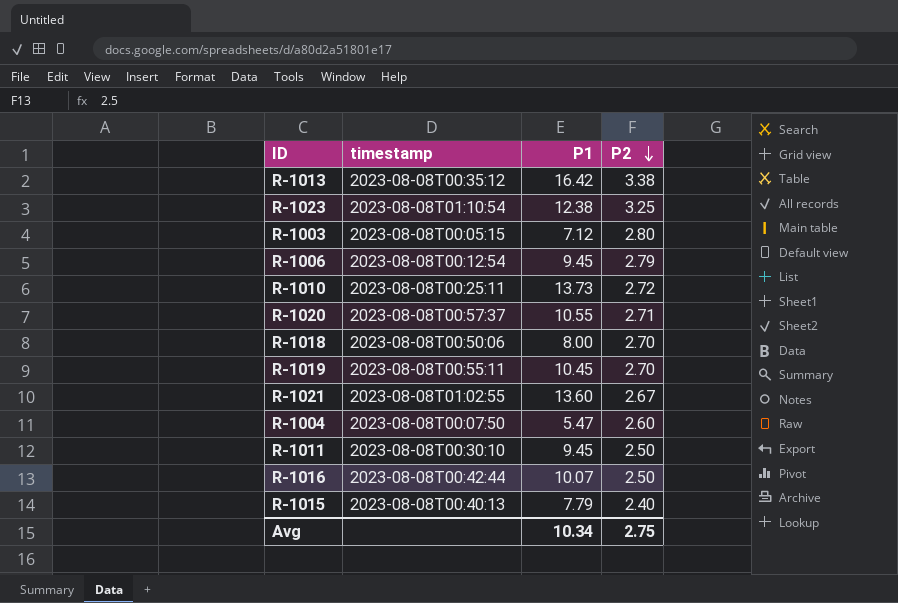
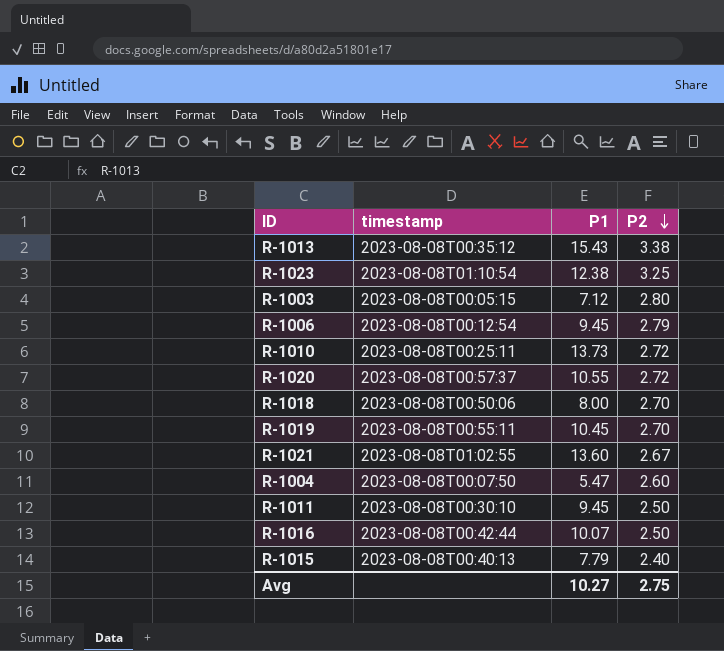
R-1013 | P1: 16.42 -> 15.43
R-1020 | P2: 2.71 -> 2.72
Avg | P1: 10.34 -> 10.27

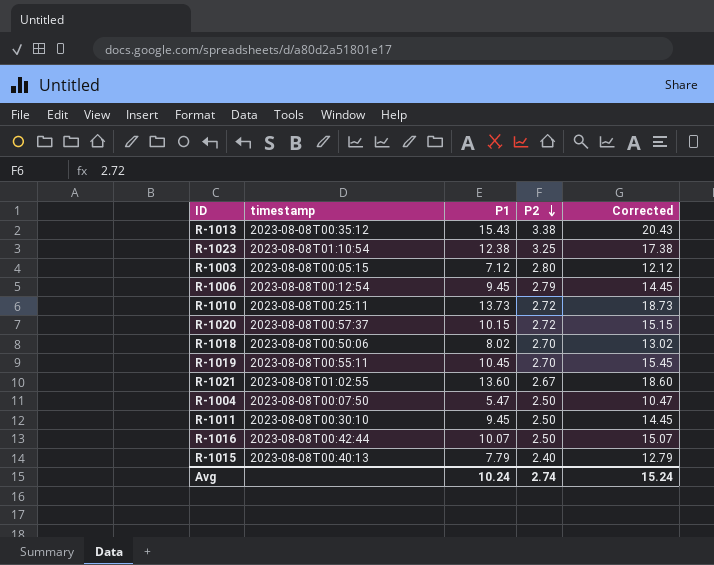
column Corrected | formula: none -> [P1] + 5
R-1020 | P1: 10.55 -> 10.15
R-1018 | P1: 8.00 -> 8.02
R-1004 | P2: 2.60 -> 2.50
Avg | P1: 10.27 -> 10.24
Avg | P2: 2.75 -> 2.74

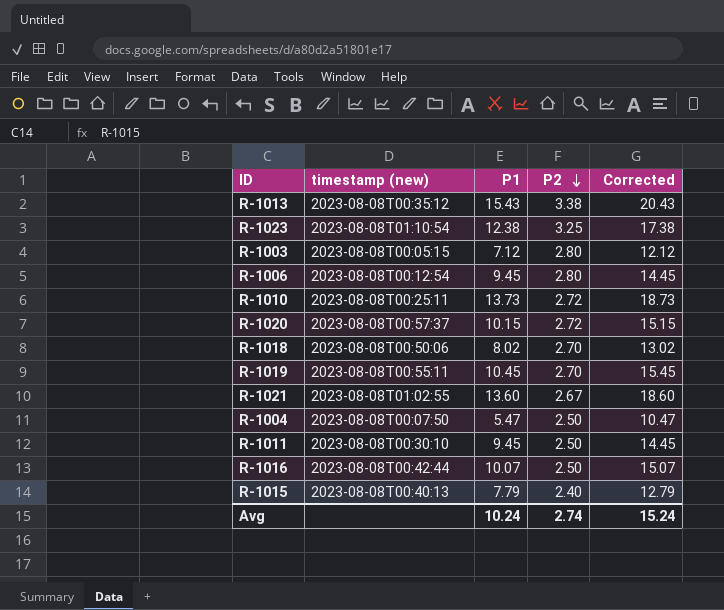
column name: timestamp -> timestamp (new)
R-1006 | P2: 2.79 -> 2.80

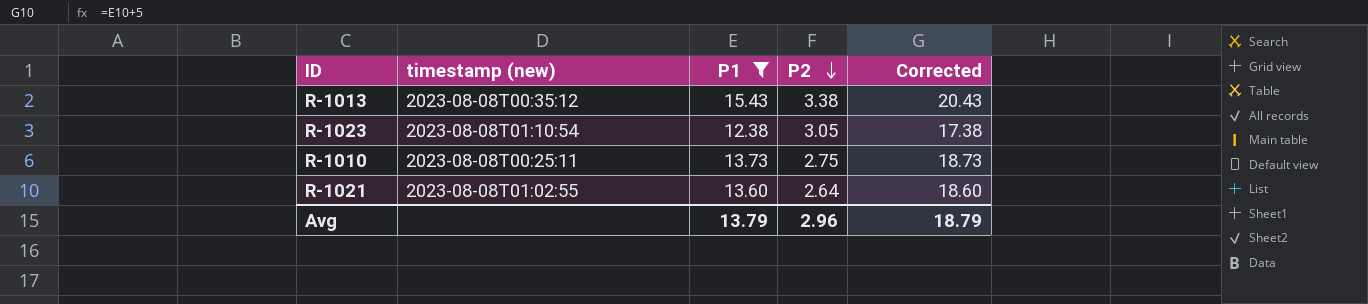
filter: none -> P1 >= 12.38
R-1023 | P2: 3.25 -> 3.05
R-1010 | P2: 2.72 -> 2.75
R-1021 | P2: 2.67 -> 2.64
Avg | P1: 10.24 -> 13.79
Avg | P2: 2.74 -> 2.96
Avg | Corrected: 15.24 -> 18.79

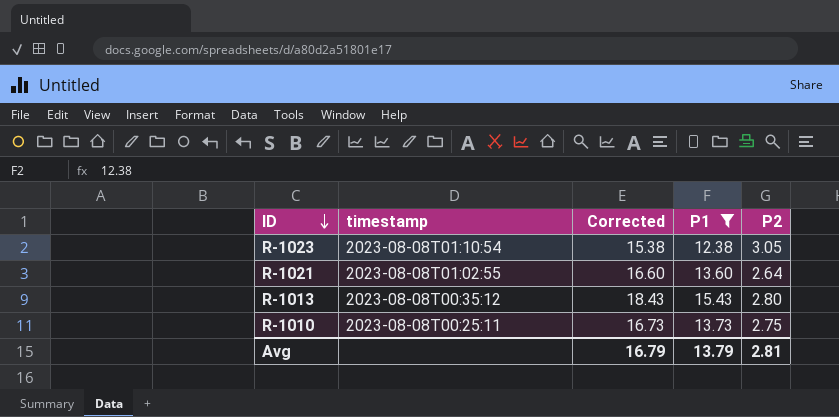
row order: P2 descending -> ID descending
column name: timestamp (new) -> timestamp
column Corrected | formula: [P1] + 5 -> [P1] + 3
column Corrected | position: 5 -> 3
R-1013 | P2: 3.38 -> 2.80
Avg | Corrected: 18.79 -> 16.79
Avg | P2: 2.96 -> 2.81

